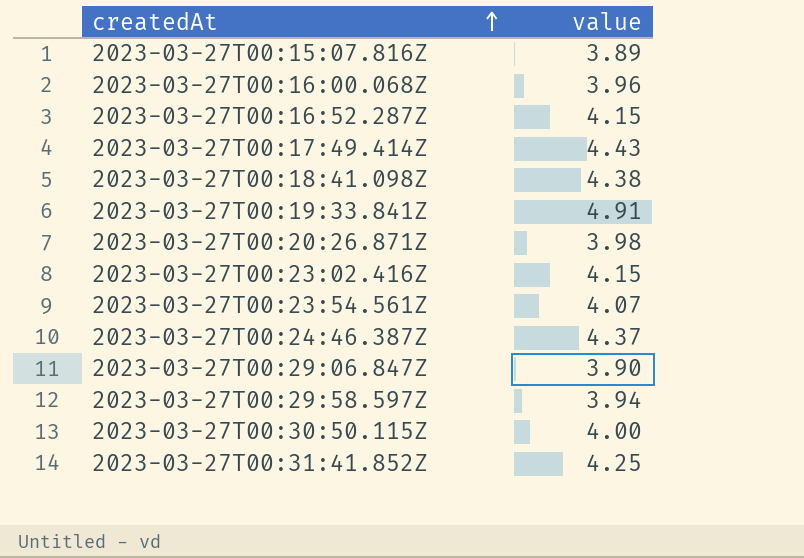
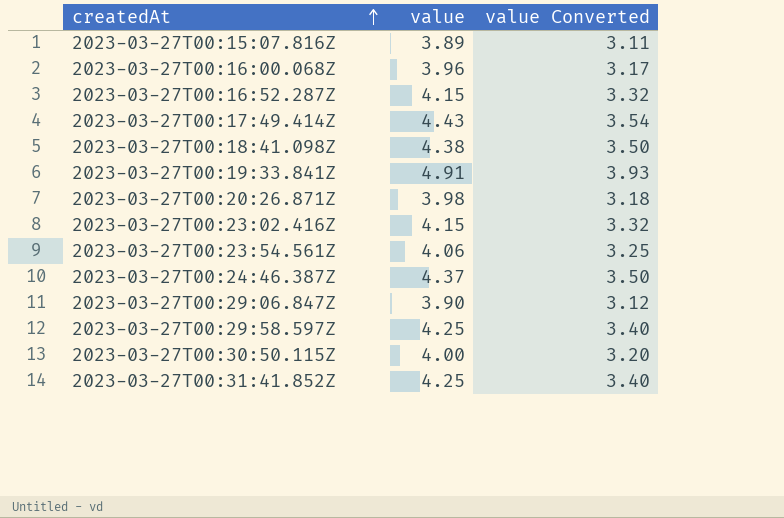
column value Converted | formula: none -> [value] * 0.8
2023-03-27T00:23:54.561Z | value: 4.07 -> 4.06
2023-03-27T00:29:58.597Z | value: 3.94 -> 4.25

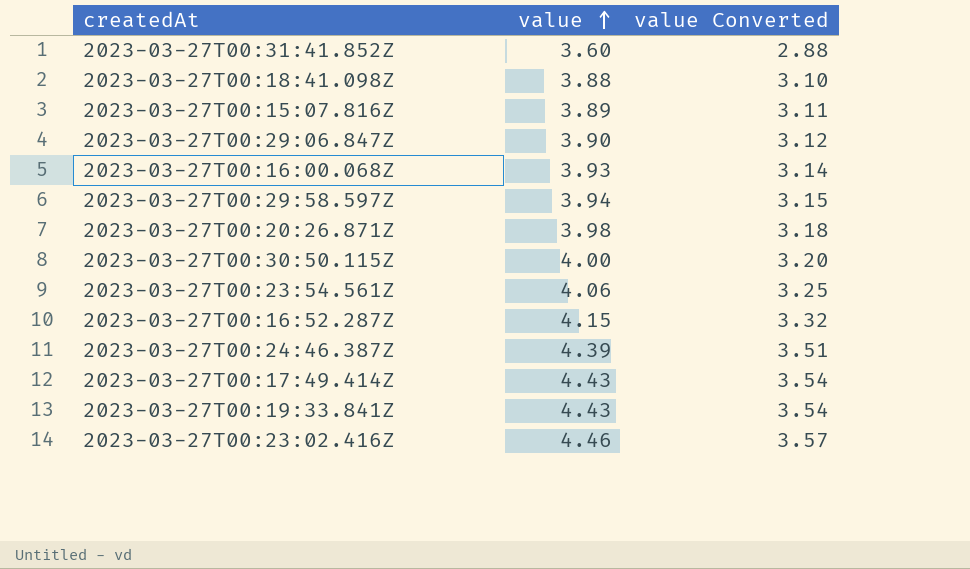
row order: createdAt ascending -> value ascending
2023-03-27T00:31:41.852Z | value: 4.25 -> 3.60
2023-03-27T00:31:41.852Z | value Converted: 3.40 -> 2.88
2023-03-27T00:18:41.098Z | value: 4.38 -> 3.88
2023-03-27T00:18:41.098Z | value Converted: 3.50 -> 3.10
2023-03-27T00:16:00.068Z | value: 3.96 -> 3.93
2023-03-27T00:16:00.068Z | value Converted: 3.17 -> 3.14
2023-03-27T00:29:58.597Z | value: 4.25 -> 3.94
2023-03-27T00:29:58.597Z | value Converted: 3.40 -> 3.15
2023-03-27T00:24:46.387Z | value: 4.37 -> 4.39
2023-03-27T00:24:46.387Z | value Converted: 3.50 -> 3.51
2023-03-27T00:19:33.841Z | value: 4.91 -> 4.43
2023-03-27T00:19:33.841Z | value Converted: 3.93 -> 3.54
2023-03-27T00:23:02.416Z | value: 4.15 -> 4.46
2023-03-27T00:23:02.416Z | value Converted: 3.32 -> 3.57

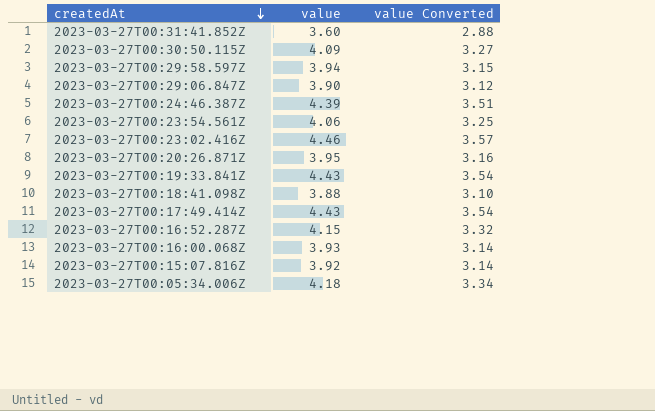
row order: value ascending -> createdAt descending
2023-03-27T00:30:50.115Z | value: 4.00 -> 4.09
2023-03-27T00:30:50.115Z | value Converted: 3.20 -> 3.27
2023-03-27T00:20:26.871Z | value: 3.98 -> 3.95
2023-03-27T00:20:26.871Z | value Converted: 3.18 -> 3.16
2023-03-27T00:15:07.816Z | value: 3.89 -> 3.92
2023-03-27T00:15:07.816Z | value Converted: 3.11 -> 3.14
row 2023-03-27T00:05:34.006Z: none -> 4.18 | 3.34

